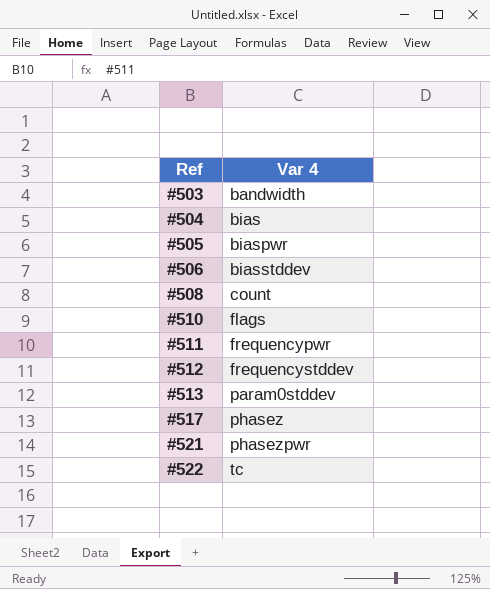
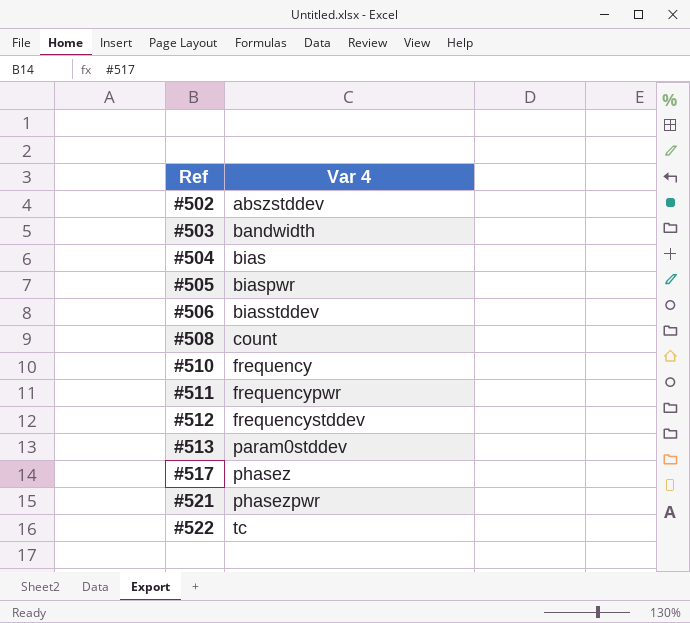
row #502: none -> abszstddev
#510 | Var 4: flags -> frequency

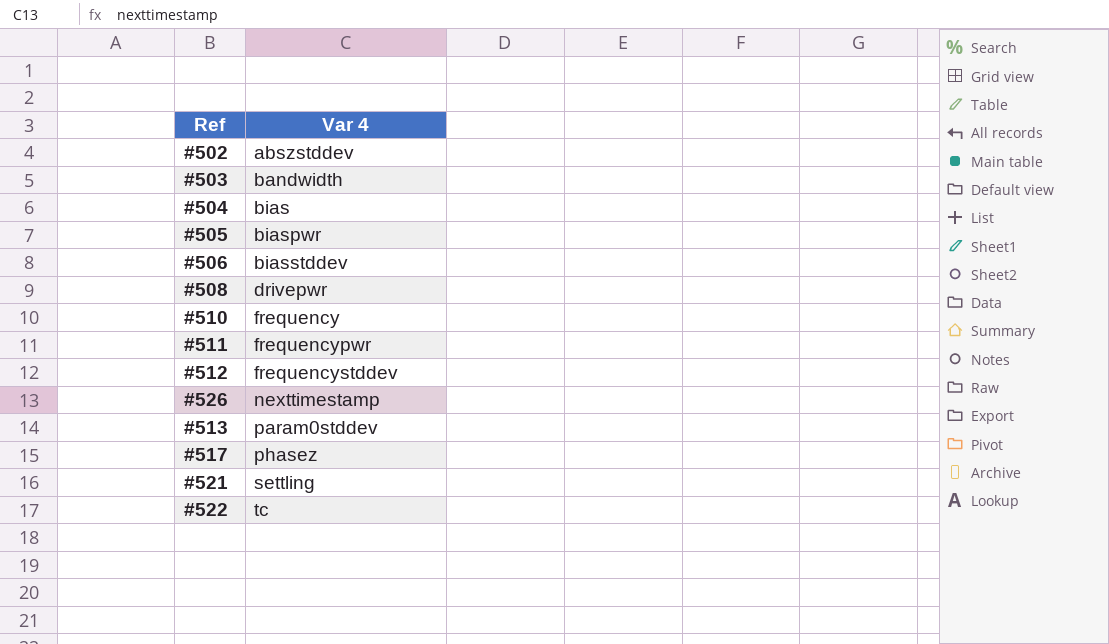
#508 | Var 4: count -> drivepwr
row #526: none -> nexttimestamp
#521 | Var 4: phasezpwr -> settling

